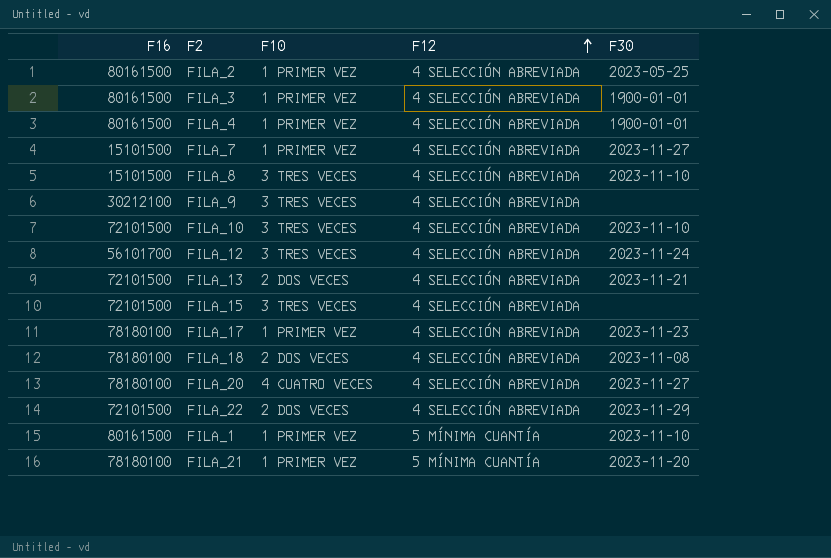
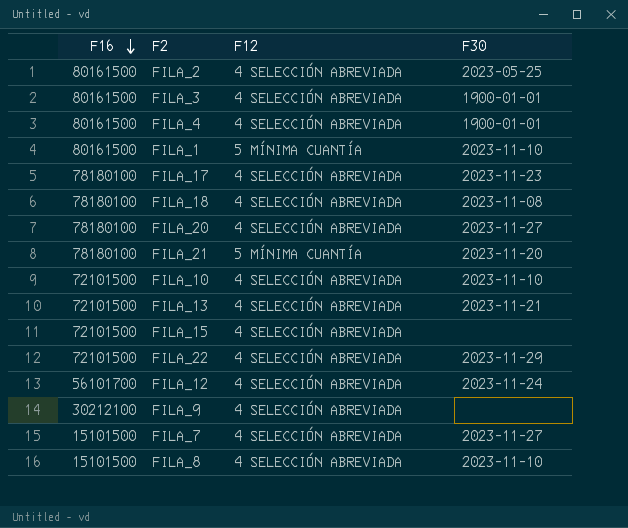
row order: F12 ascending -> F16 descending
column F10 | position: 3 -> none

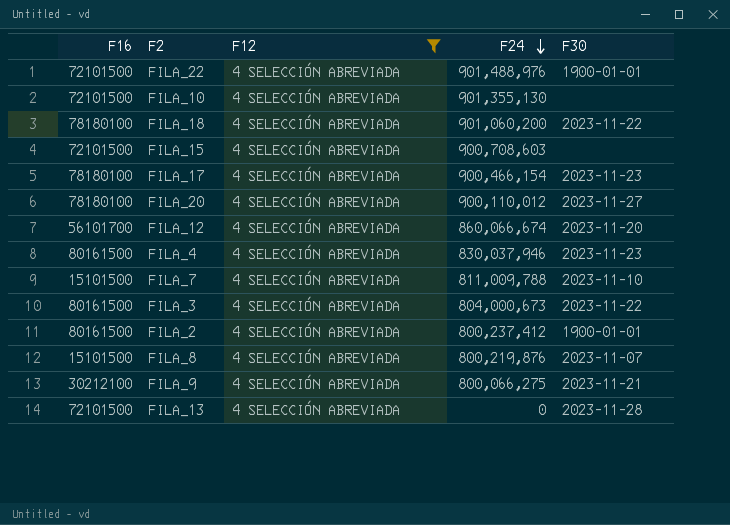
filter: none -> F12 = 4 SELECCIÓN ABREVIADA
row order: F16 descending -> F24 descending
column F24 | position: none -> 4
FILA_22 | F30: 2023-11-29 -> 1900-01-01
FILA_10 | F30: 2023-11-10 -> none
FILA_18 | F30: 2023-11-08 -> 2023-11-22
FILA_12 | F30: 2023-11-24 -> 2023-11-20
FILA_4 | F30: 1900-01-01 -> 2023-11-23
FILA_7 | F30: 2023-11-27 -> 2023-11-10
FILA_3 | F30: 1900-01-01 -> 2023-11-22
FILA_2 | F30: 2023-05-25 -> 1900-01-01
FILA_8 | F30: 2023-11-10 -> 2023-11-07
FILA_9 | F30: none -> 2023-11-21
FILA_13 | F30: 2023-11-21 -> 2023-11-28

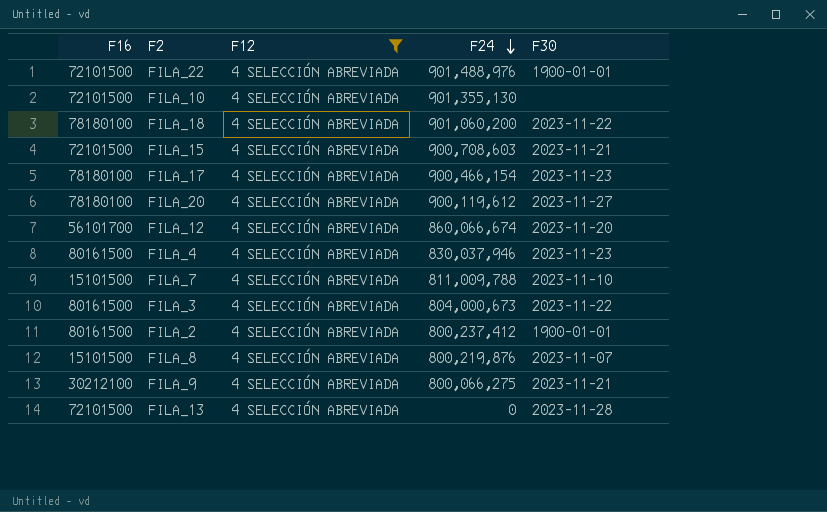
FILA_15 | F30: none -> 2023-11-21
FILA_20 | F24: 900,110,012 -> 900,119,612

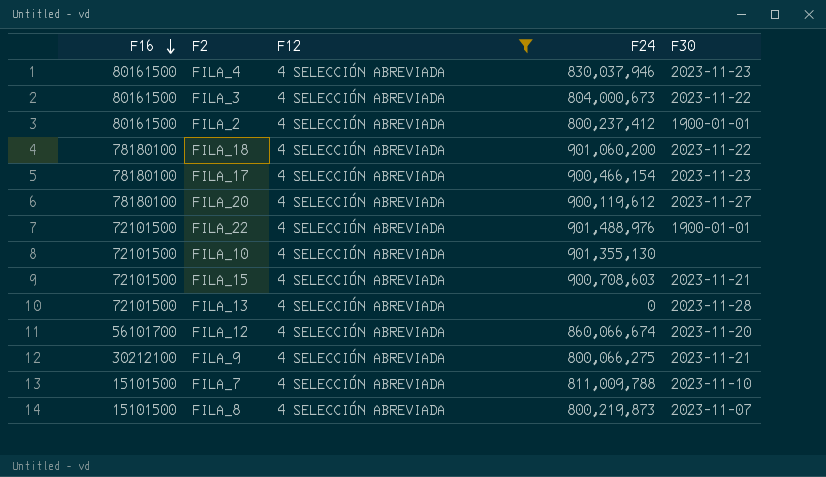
row order: F24 descending -> F16 descending
FILA_8 | F24: 800,219,876 -> 800,219,873

